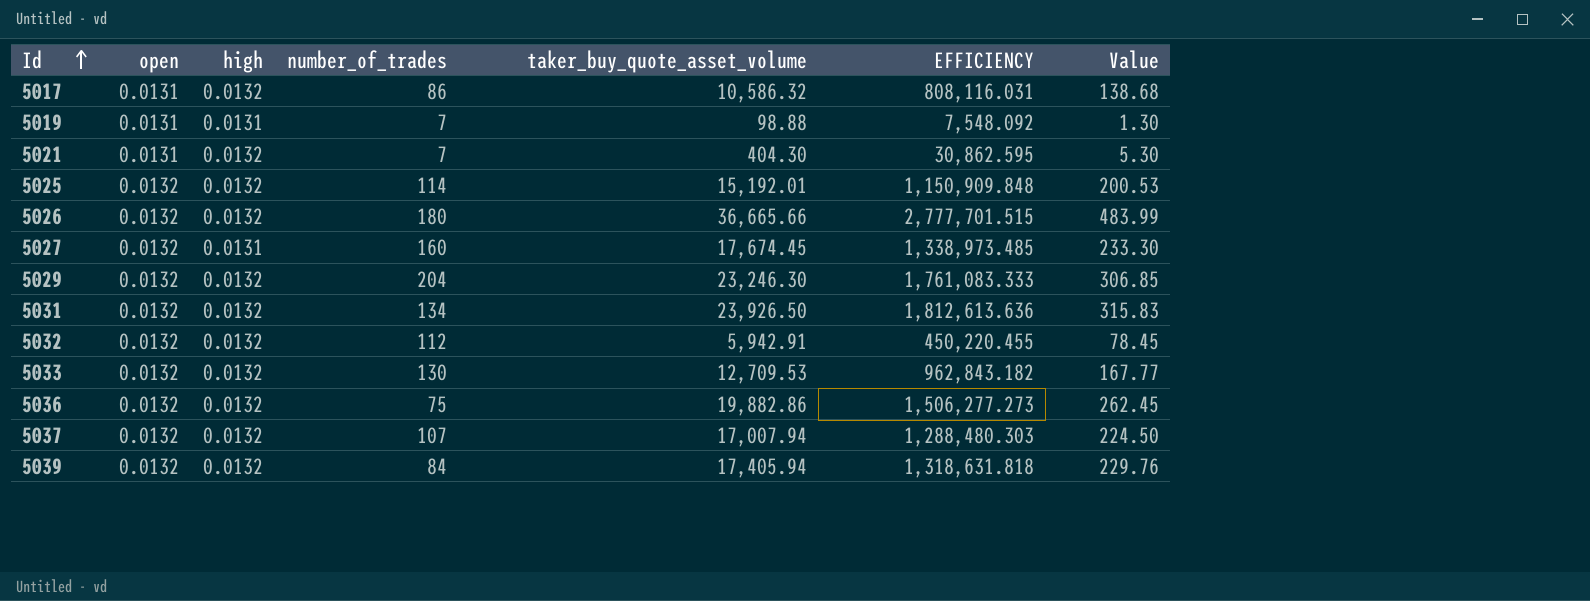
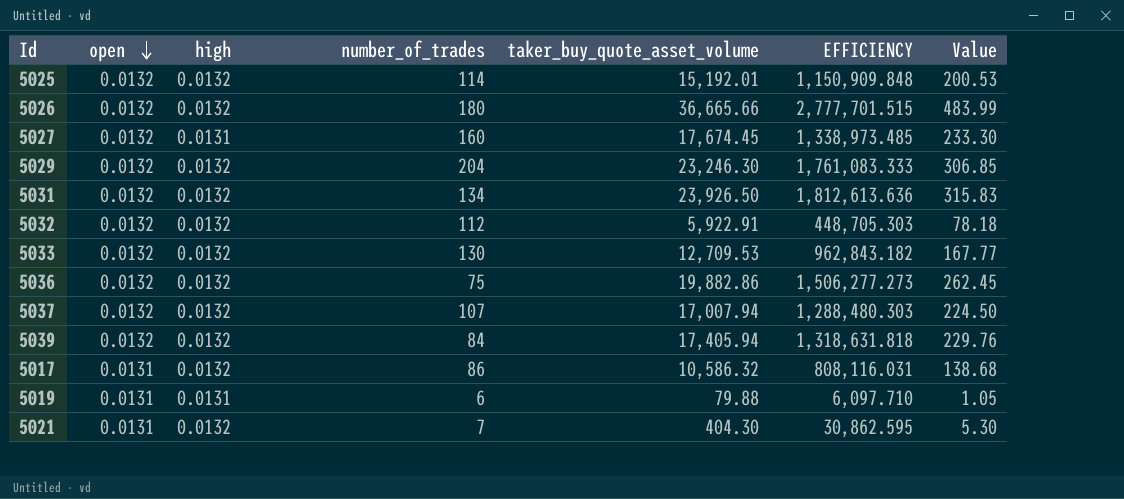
row order: Id ascending -> open descending
5032 | taker_buy_quote_asset_volume: 5,942.91 -> 5,922.91
5032 | EFFICIENCY: 450,220.455 -> 448,705.303
5032 | Value: 78.45 -> 78.18
5019 | number_of_trades: 7 -> 6
5019 | taker_buy_quote_asset_volume: 98.88 -> 79.88
5019 | EFFICIENCY: 7,548.092 -> 6,097.710
5019 | Value: 1.30 -> 1.05

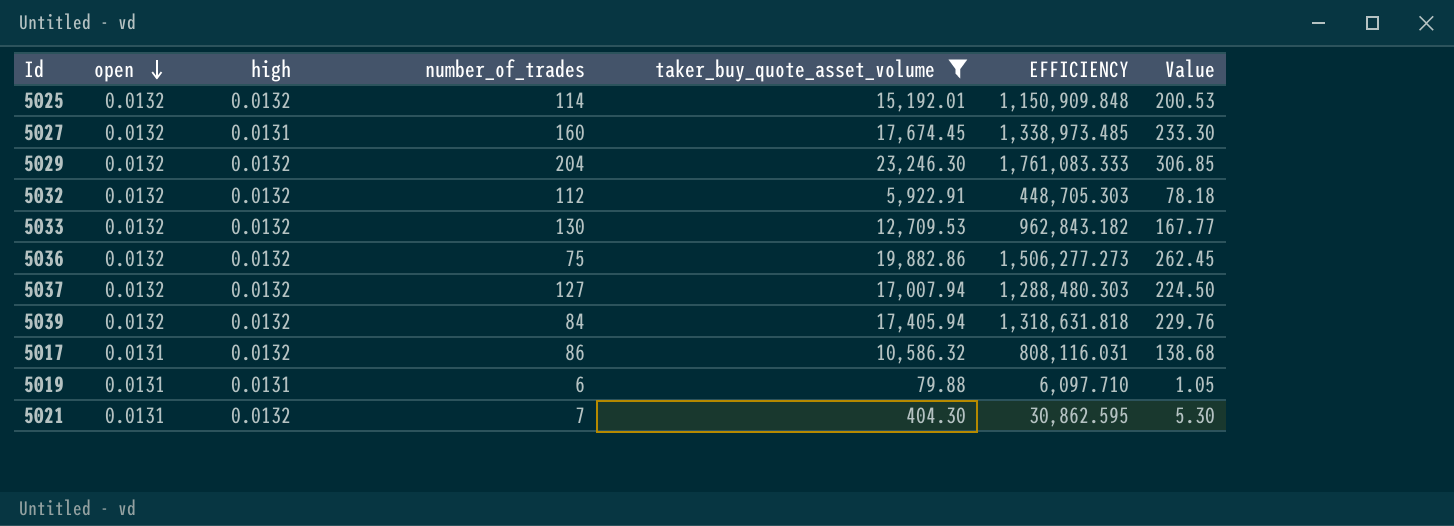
filter: none -> taker_buy_quote_asset_volume <= 23,246.30
5037 | number_of_trades: 107 -> 127

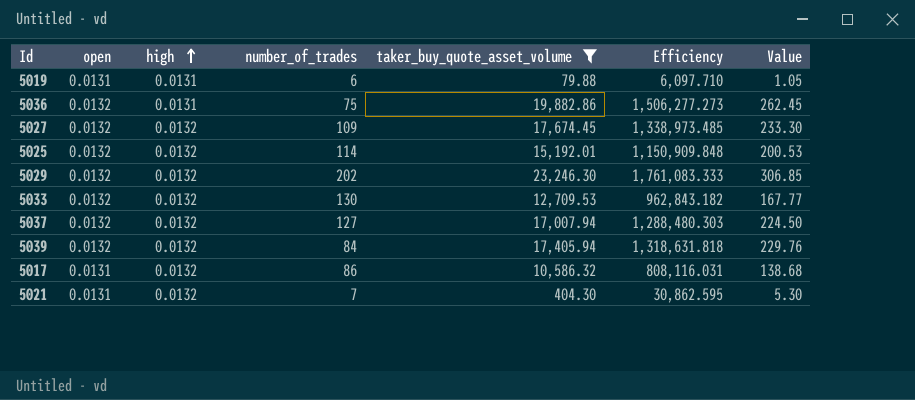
row order: open descending -> high ascending
column name: EFFICIENCY -> Efficiency
row 5032: 0.0132 | 0.0132 | 112 | 5,922.91 | 448,705.303 | 78.18 -> none
5036 | high: 0.0132 -> 0.0131
5027 | high: 0.0131 -> 0.0132
5027 | number_of_trades: 160 -> 109
5029 | number_of_trades: 204 -> 202

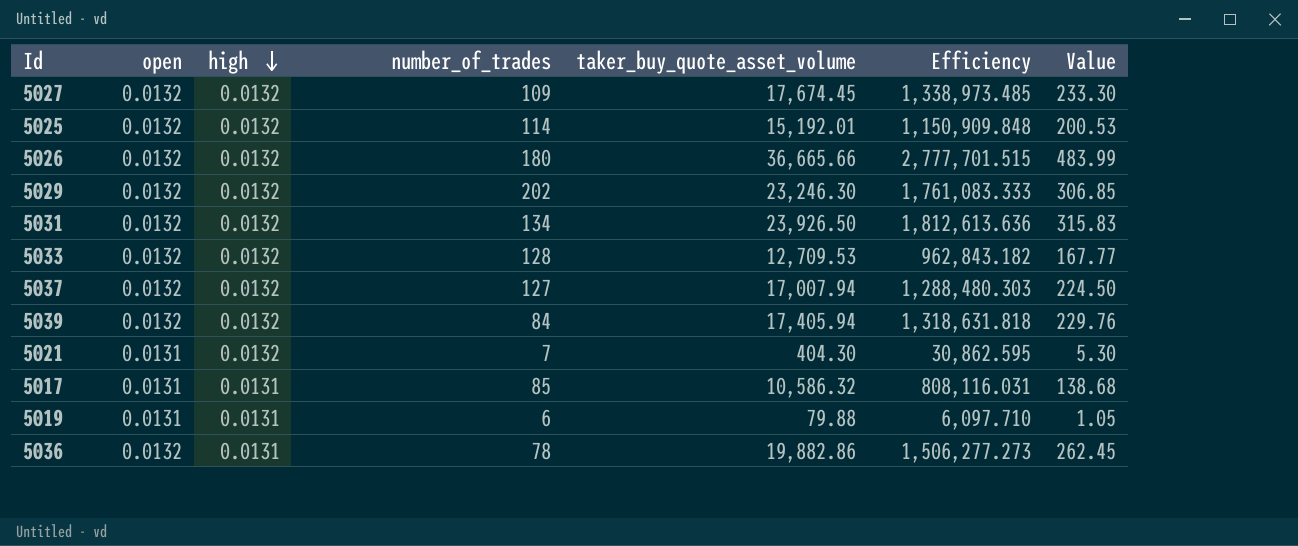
filter: taker_buy_quote_asset_volume <= 23,246.30 -> none
row order: high ascending -> high descending
5033 | number_of_trades: 130 -> 128
5017 | high: 0.0132 -> 0.0131
5017 | number_of_trades: 86 -> 85
5036 | number_of_trades: 75 -> 78

